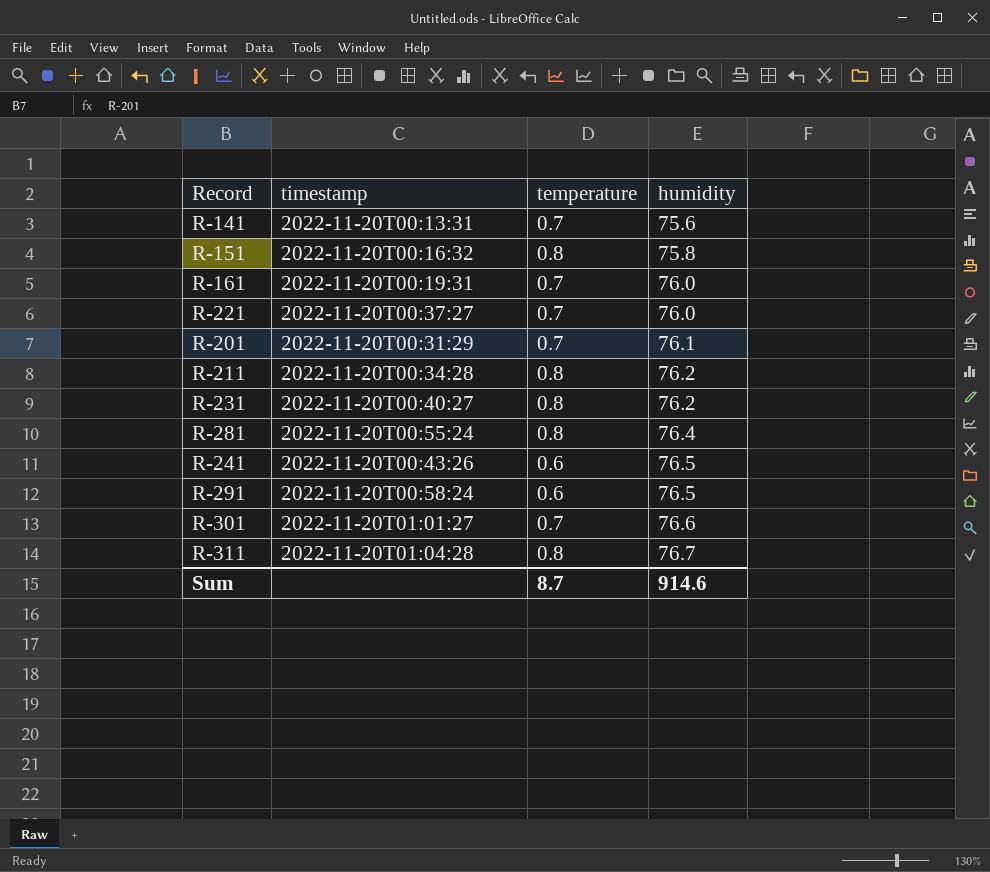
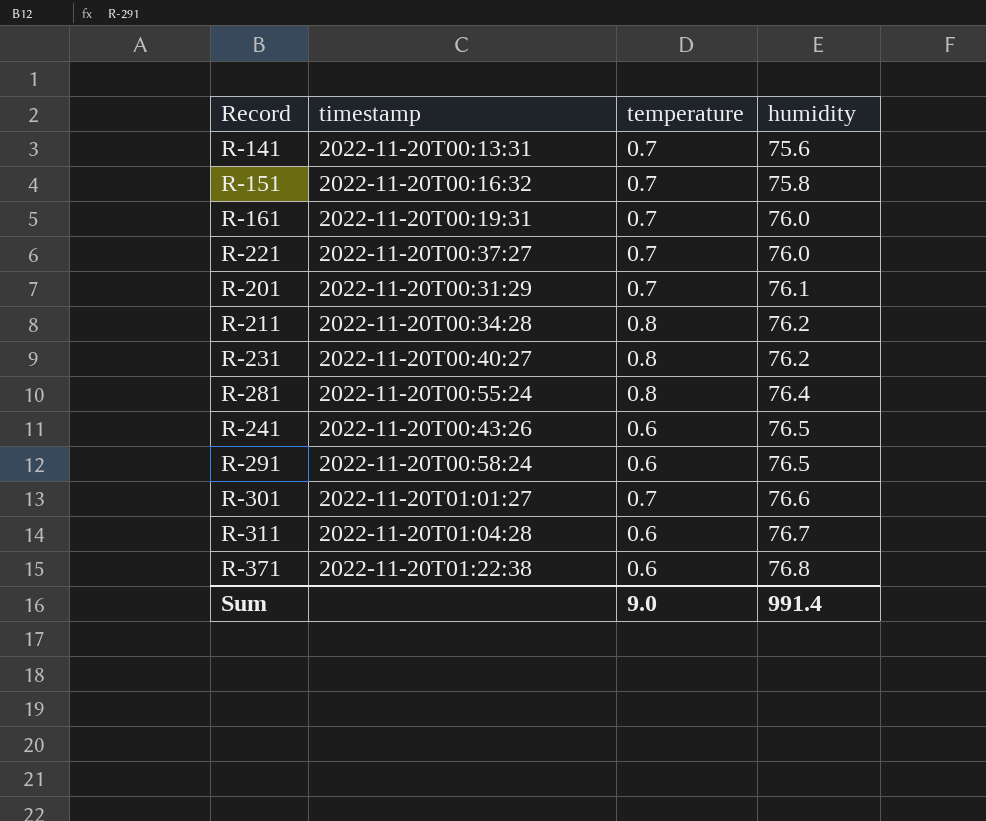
R-151 | temperature: 0.8 -> 0.7
R-311 | temperature: 0.8 -> 0.6
row R-371: none -> 2022-11-20T01:22:38 | 0.6 | 76.8
Sum | temperature: 8.7 -> 9.0
Sum | humidity: 914.6 -> 991.4

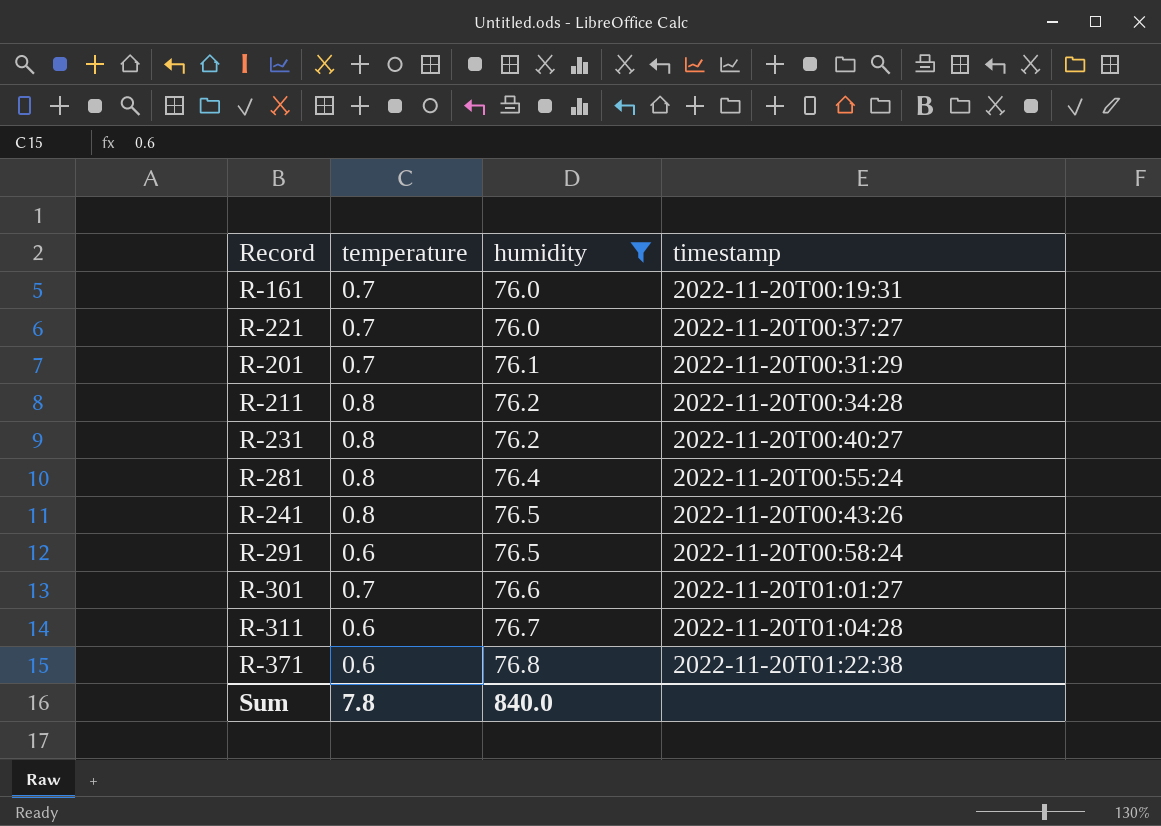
filter: none -> humidity >= 76.0
column timestamp | position: 2 -> 4
R-241 | temperature: 0.6 -> 0.8
Sum | temperature: 9.0 -> 7.8
Sum | humidity: 991.4 -> 840.0

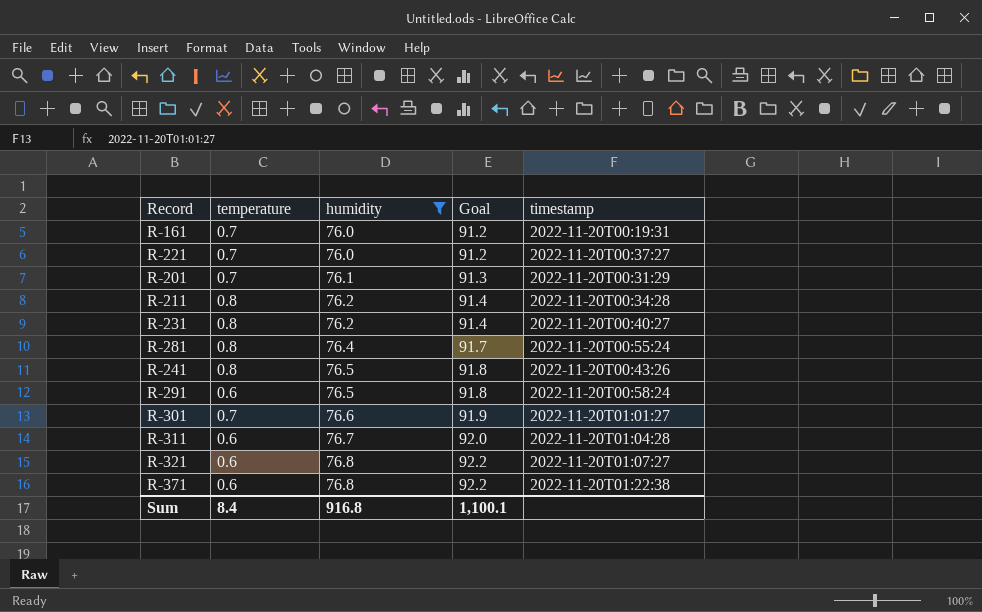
column Goal | formula: none -> [humidity] * 1.2
row R-321: none -> 0.6 | 76.8 | 92.2 | 2022-11-20T01:07:27
Sum | temperature: 7.8 -> 8.4
Sum | humidity: 840.0 -> 916.8

